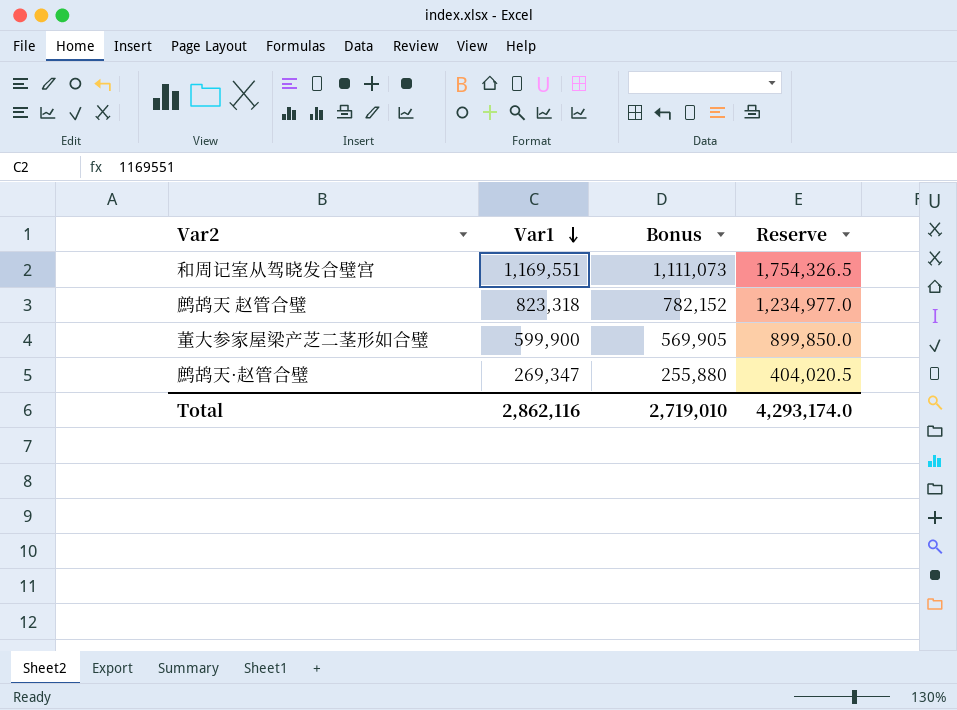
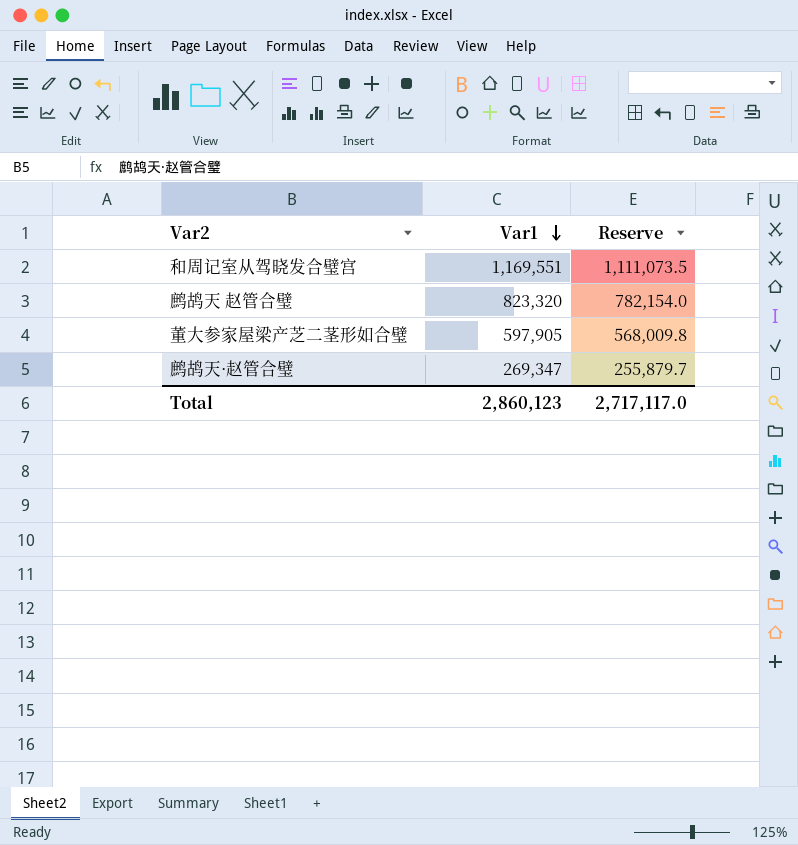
column Bonus | formula: [Var1] * 0.95 -> none
column Reserve | formula: [Var1] * 1.5 -> [Var1] * 0.95
鹧鸪天 赵管合璧 | Var1: 823,318 -> 823,320
董大参家屋梁产芝二茎形如合璧 | Var1: 599,900 -> 597,905
Total | Var1: 2,862,116 -> 2,860,123
Total | Reserve: 4,293,174.0 -> 2,717,117.0

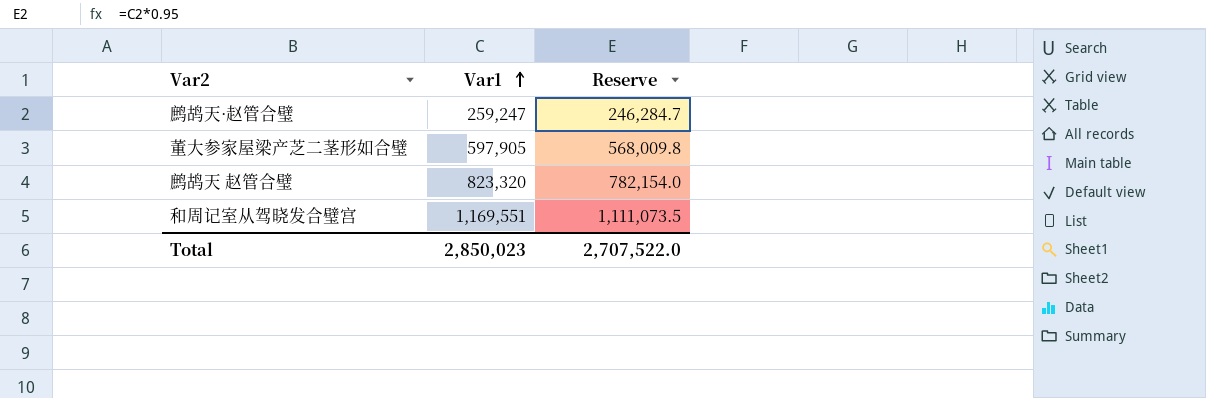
row order: Var1 descending -> Var1 ascending
鹧鸪天·赵管合璧 | Var1: 269,347 -> 259,247
鹧鸪天·赵管合璧 | Reserve: 255,879.7 -> 246,284.7
Total | Var1: 2,860,123 -> 2,850,023
Total | Reserve: 2,717,117.0 -> 2,707,522.0

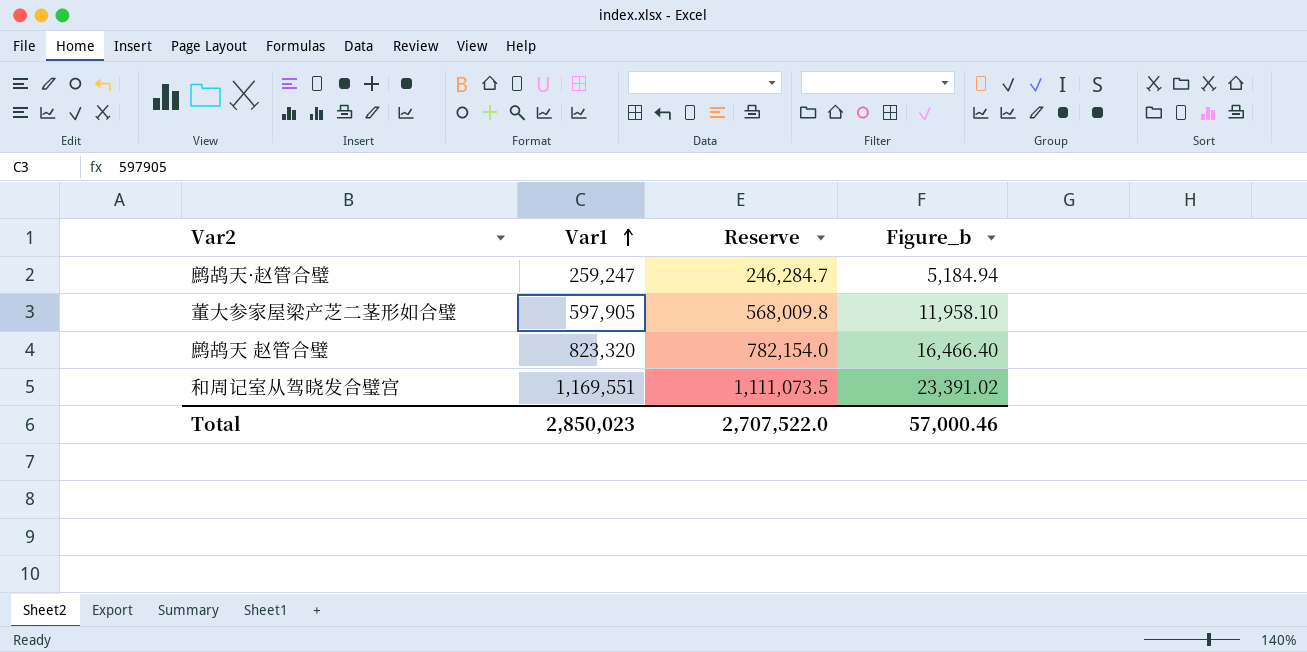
column Figure_b | formula: none -> [Var1] * 0.02

